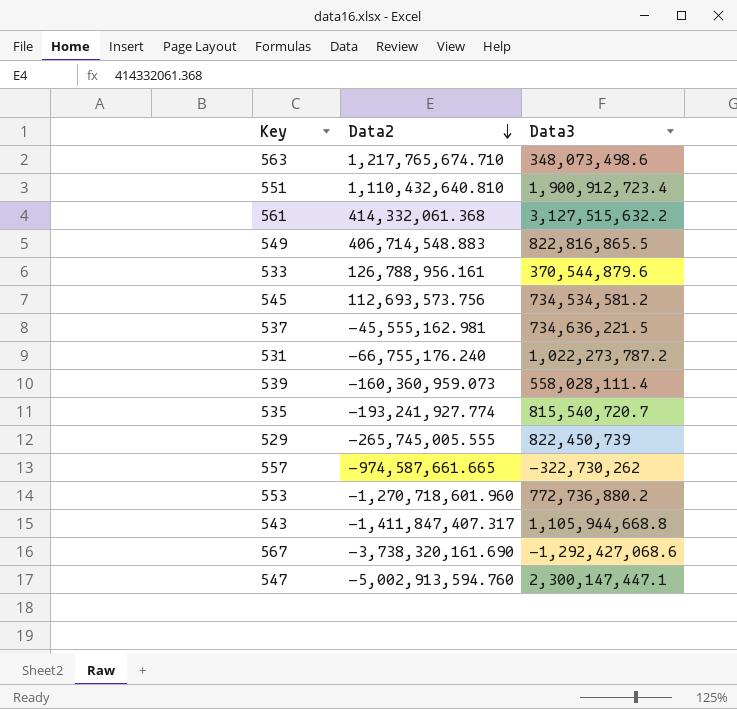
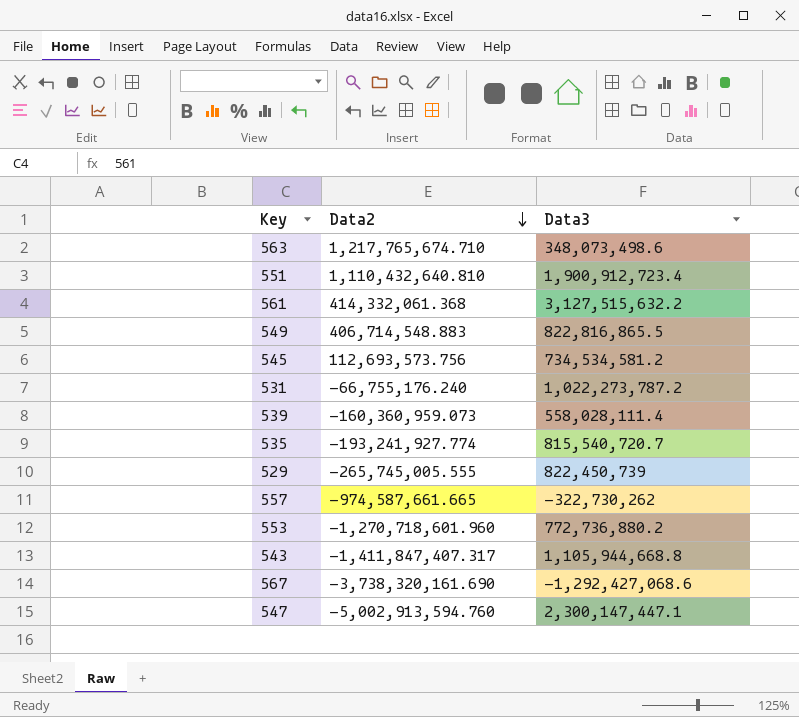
row 533: 126,788,956.161 | 370,544,879.6 -> none
row 537: -45,555,162.981 | 734,636,221.5 -> none

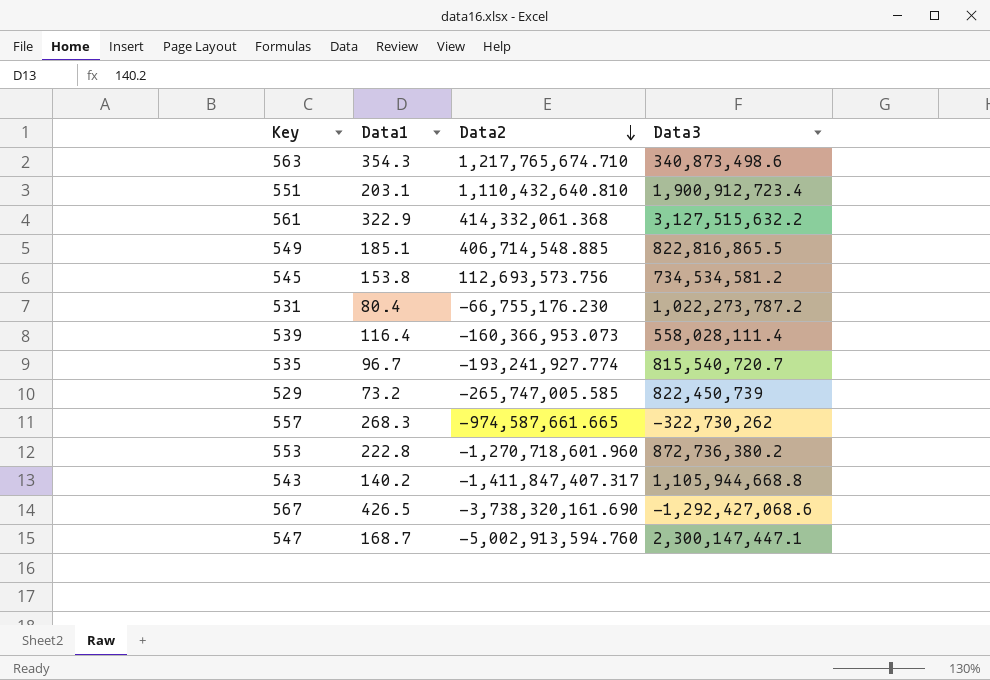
column Data1 | position: none -> 2
563 | Data3: 348,073,498.6 -> 340,873,498.6
549 | Data2: 406,714,548.883 -> 406,714,548.885
531 | Data2: -66,755,176.240 -> -66,755,176.230
539 | Data2: -160,360,959.073 -> -160,366,953.073
529 | Data2: -265,745,005.555 -> -265,747,005.585
553 | Data3: 772,736,880.2 -> 872,736,380.2

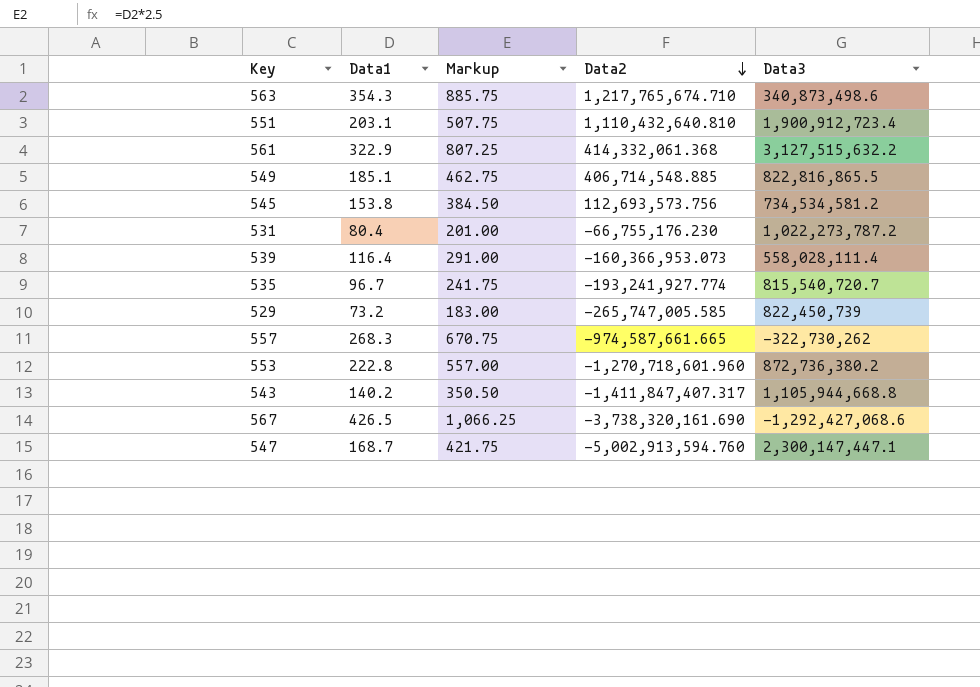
column Markup | formula: none -> [Data1] * 2.5

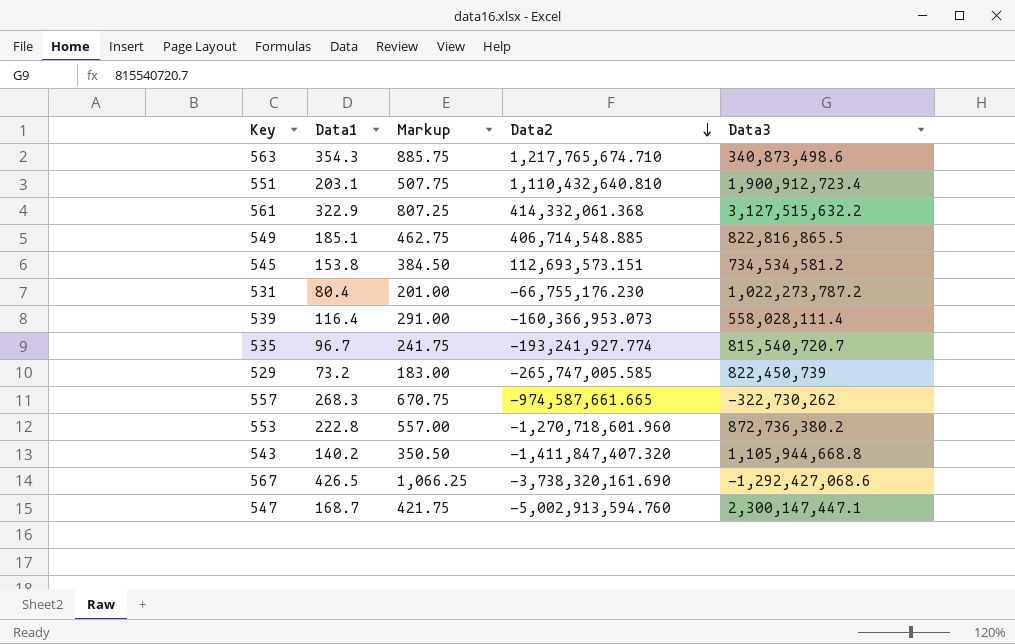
545 | Data2: 112,693,573.756 -> 112,693,573.151
543 | Data2: -1,411,847,407.317 -> -1,411,847,407.320

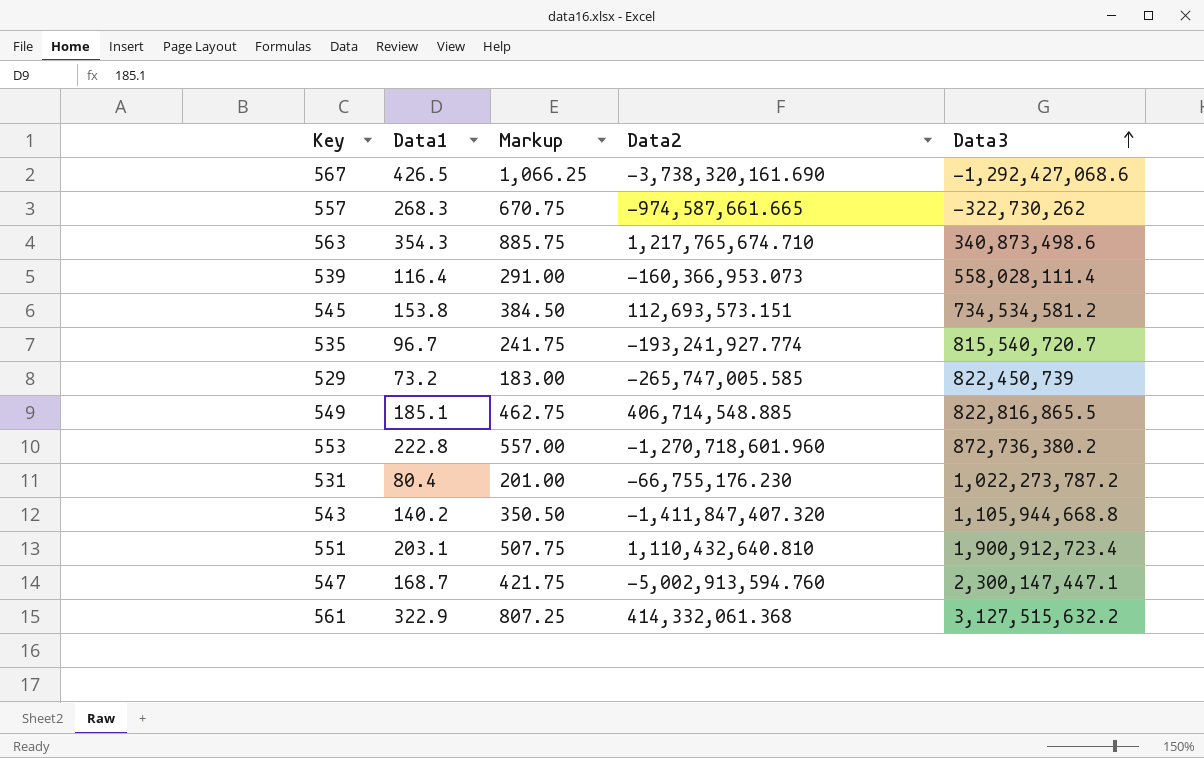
row order: Data2 descending -> Data3 ascending

